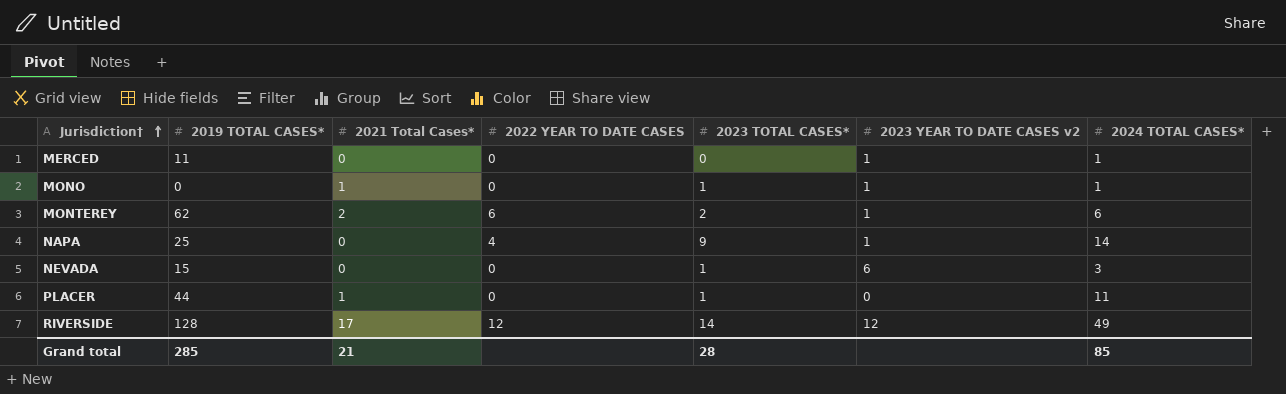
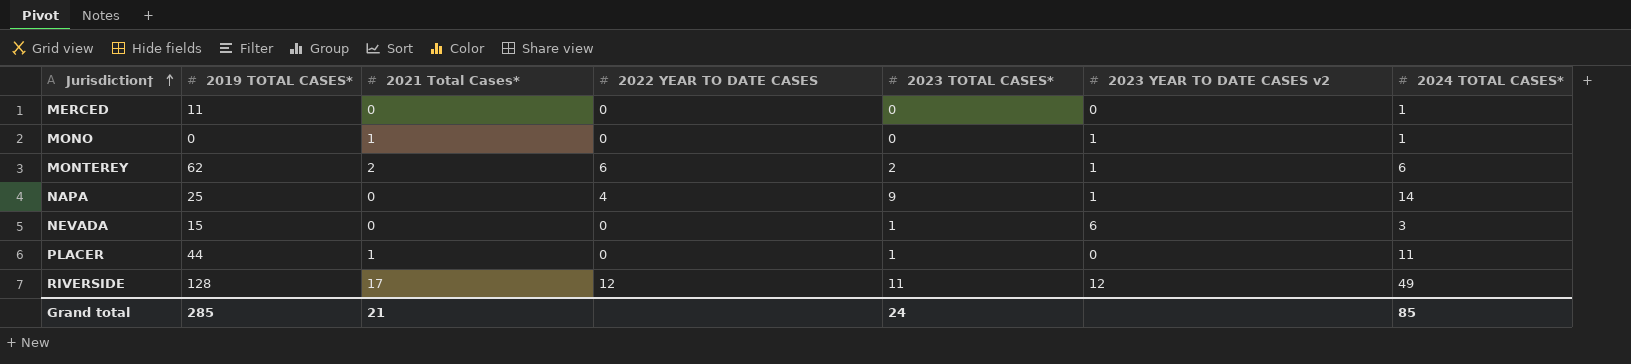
MERCED | 2023 YEAR TO DATE CASES v2: 1 -> 0
MONO | 2023 TOTAL CASES*: 1 -> 0
RIVERSIDE | 2023 TOTAL CASES*: 14 -> 11
Grand total | 2023 TOTAL CASES*: 28 -> 24

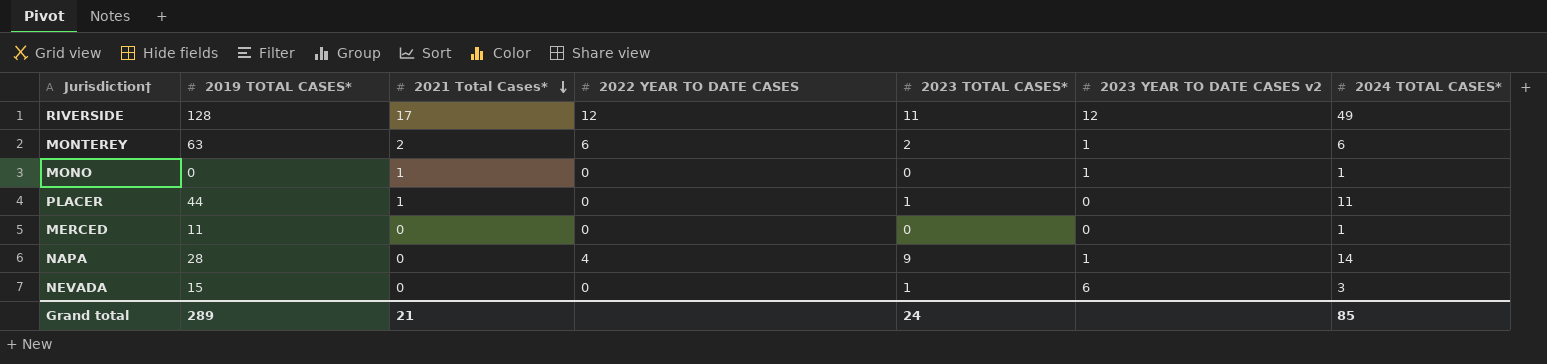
row order: Jurisdiction† ascending -> 2021 Total Cases* descending
MONTEREY | 2019 TOTAL CASES*: 62 -> 63
NAPA | 2019 TOTAL CASES*: 25 -> 28
Grand total | 2019 TOTAL CASES*: 285 -> 289

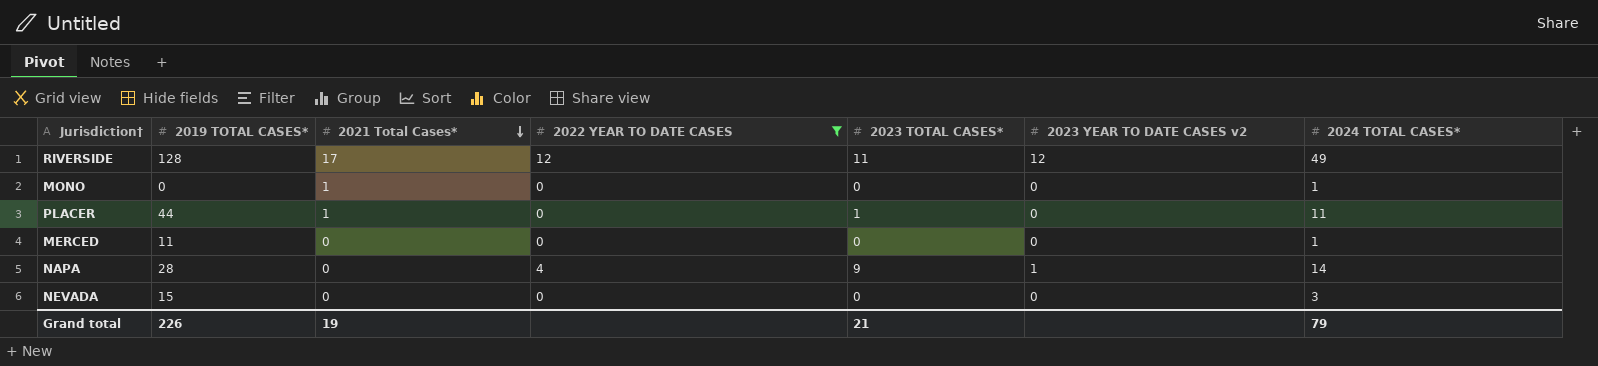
filter: none -> 2022 YEAR TO DATE CASES != 6
MONO | 2023 YEAR TO DATE CASES v2: 1 -> 0
NEVADA | 2023 TOTAL CASES*: 1 -> 0
NEVADA | 2023 YEAR TO DATE CASES v2: 6 -> 0
Grand total | 2019 TOTAL CASES*: 289 -> 226
Grand total | 2021 Total Cases*: 21 -> 19
Grand total | 2023 TOTAL CASES*: 24 -> 21
Grand total | 2024 TOTAL CASES*: 85 -> 79

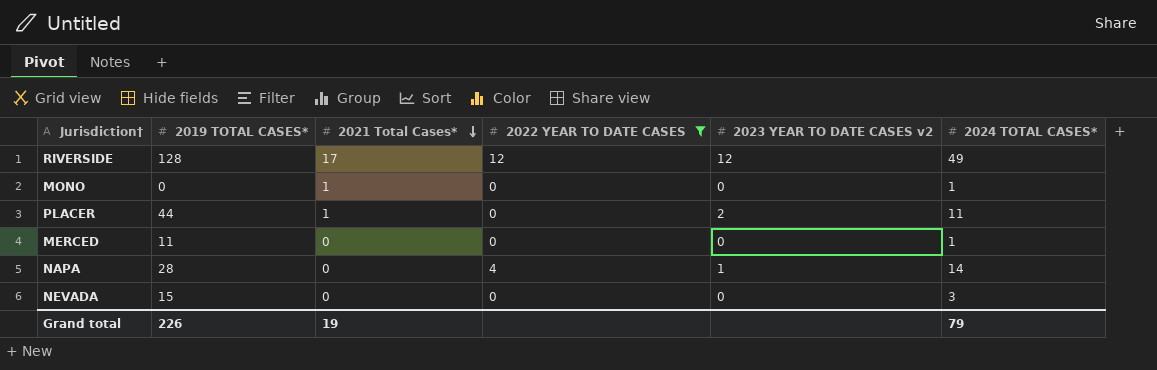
column 2023 TOTAL CASES* | position: 5 -> none
PLACER | 2023 YEAR TO DATE CASES v2: 0 -> 2

